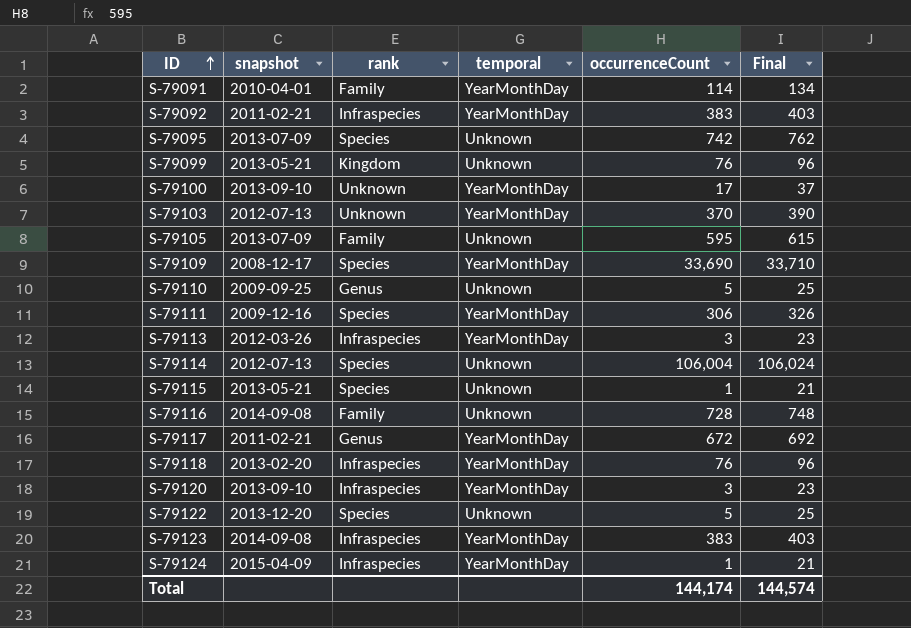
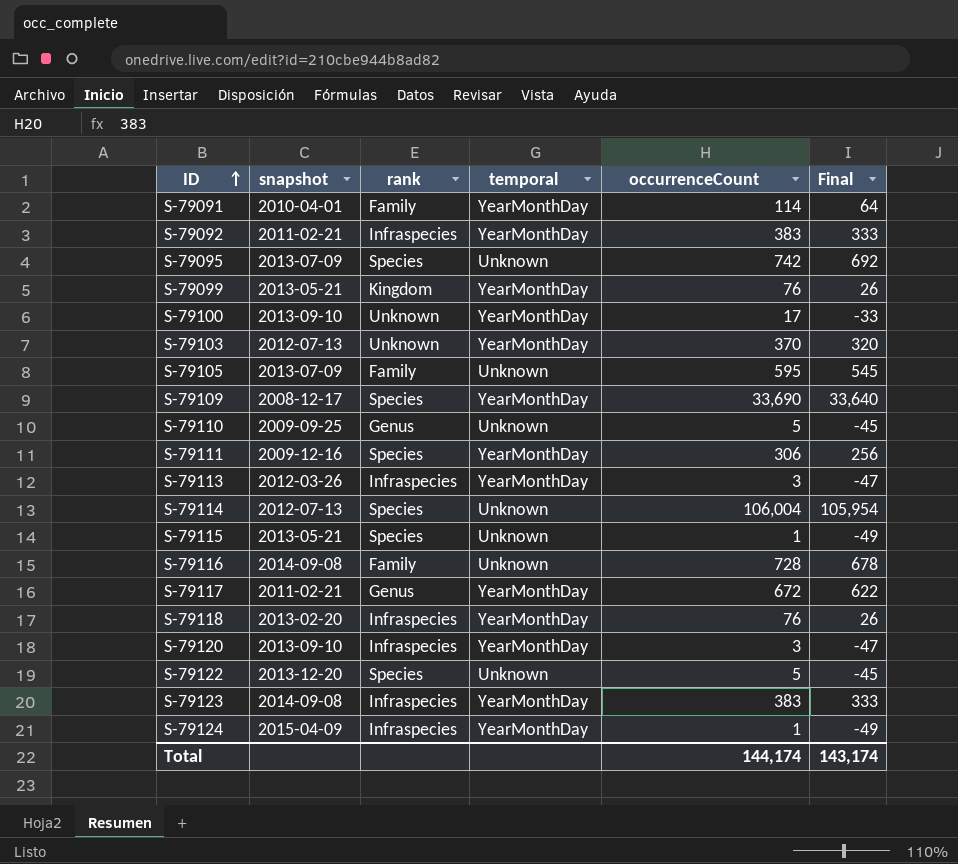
column Final | formula: [occurrenceCount] + 20 -> [occurrenceCount] - 50
S-79099 | temporal: Unknown -> YearMonthDay
Total | Final: 144,574 -> 143,174

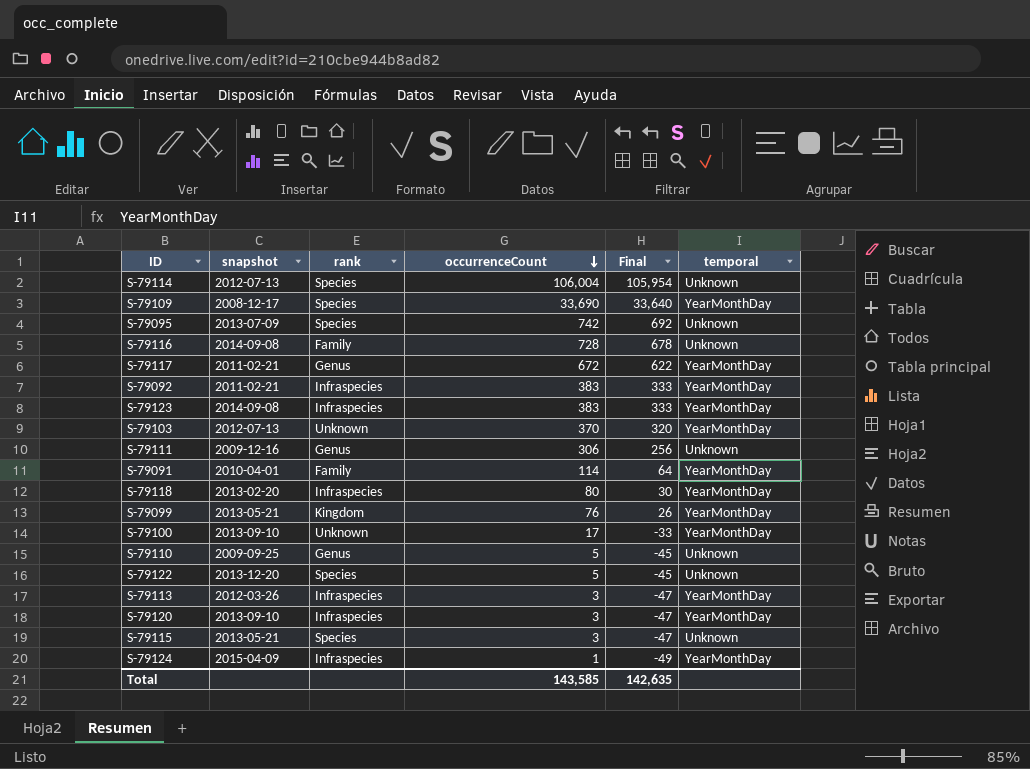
row order: ID ascending -> occurrenceCount descending
column temporal | position: 4 -> 6
row S-79105: 2013-07-09 | Family | Unknown | 595 | 545 -> none
S-79111 | rank: Species -> Genus
S-79111 | temporal: YearMonthDay -> Unknown
S-79118 | occurrenceCount: 76 -> 80
S-79118 | Final: 26 -> 30
S-79115 | occurrenceCount: 1 -> 3
S-79115 | Final: -49 -> -47
Total | occurrenceCount: 144,174 -> 143,585
Total | Final: 143,174 -> 142,635

